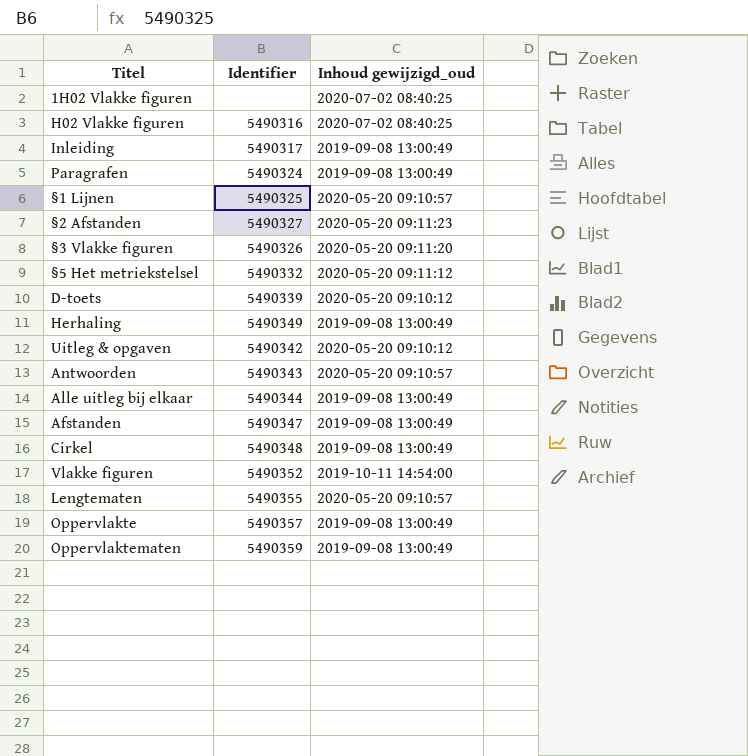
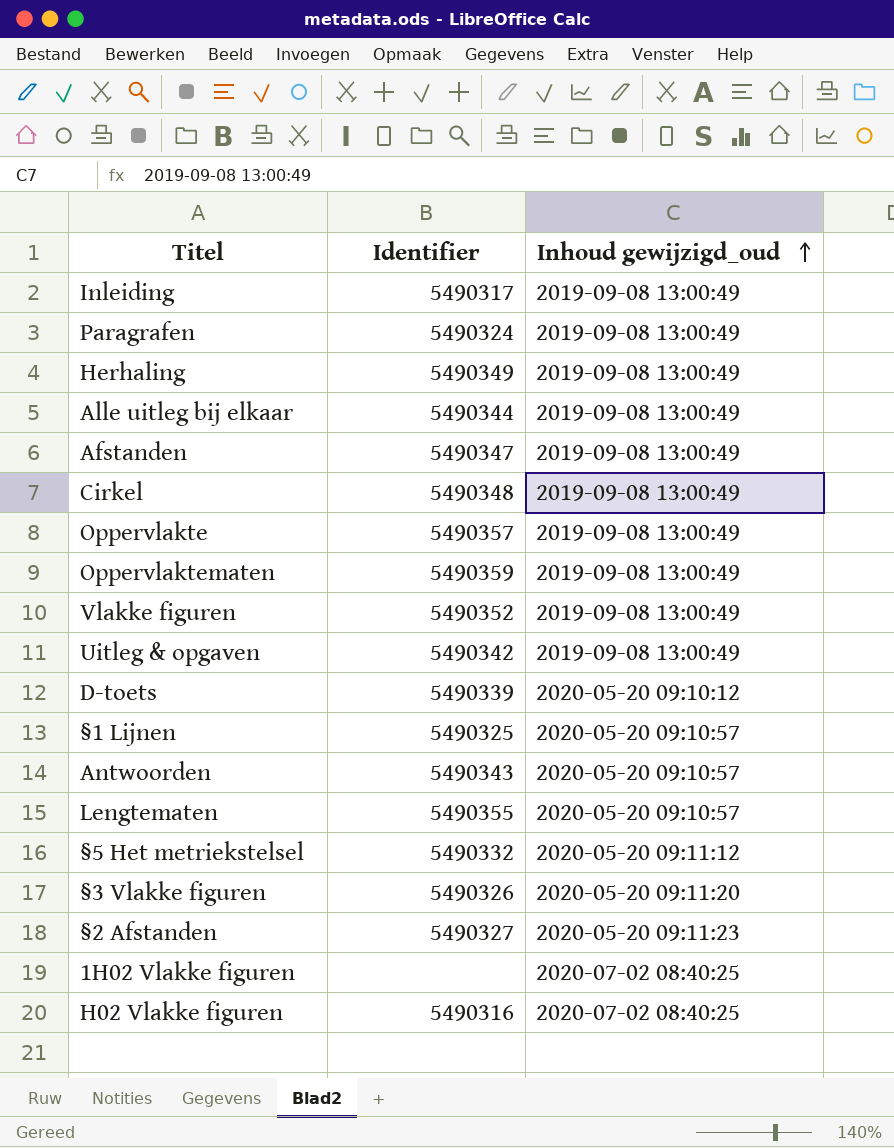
row order: none -> Inhoud gewijzigd_oud ascending
Vlakke figuren | Inhoud gewijzigd_oud: 2019-10-11 14:54:00 -> 2019-09-08 13:00:49
Uitleg & opgaven | Inhoud gewijzigd_oud: 2020-05-20 09:10:12 -> 2019-09-08 13:00:49

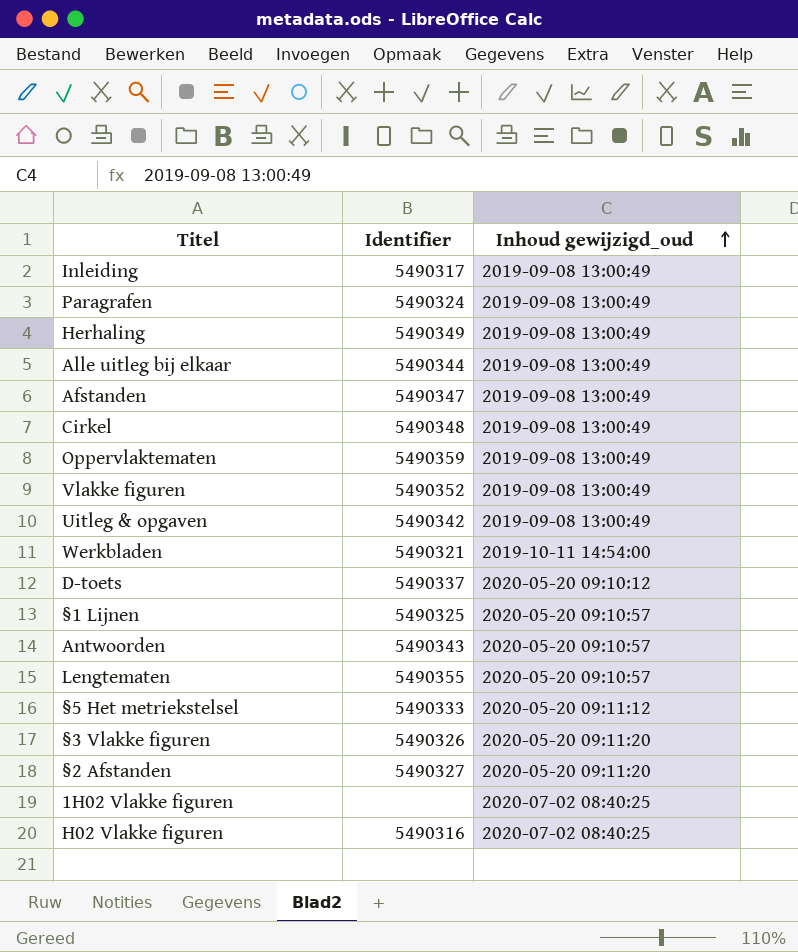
row Oppervlakte: 5490357 | 2019-09-08 13:00:49 -> none
row Werkbladen: none -> 5490321 | 2019-10-11 14:54:00
D-toets | Identifier: 5490339 -> 5490337
§5 Het metriekstelsel | Identifier: 5490332 -> 5490333
§2 Afstanden | Inhoud gewijzigd_oud: 2020-05-20 09:11:23 -> 2020-05-20 09:11:20

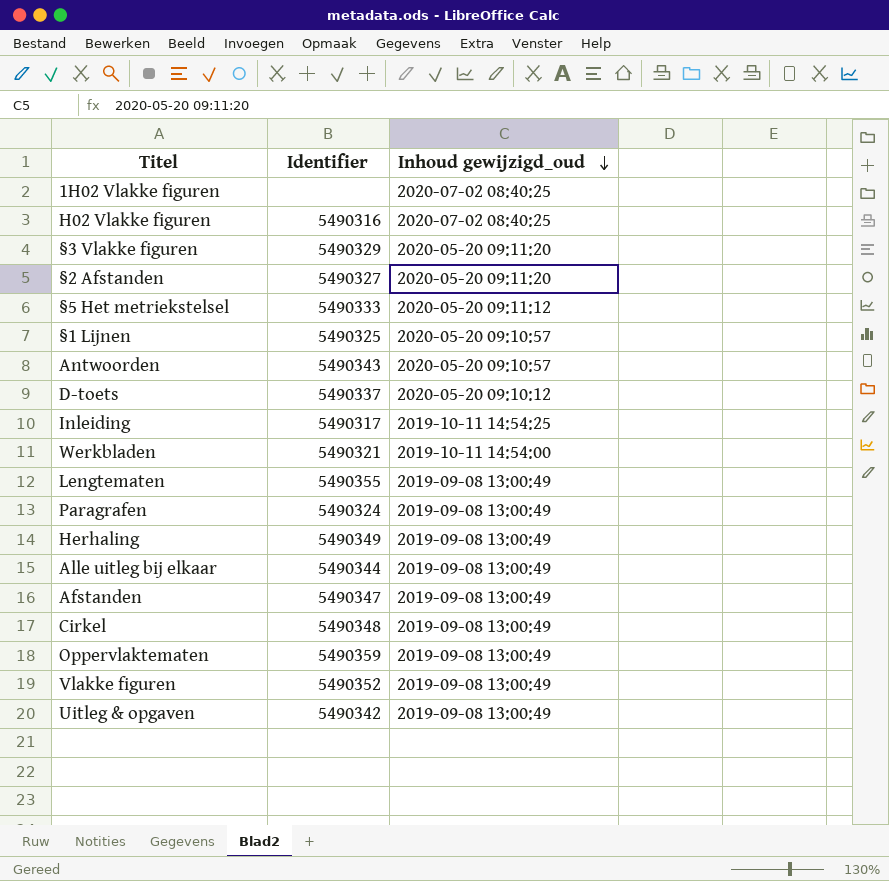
row order: Inhoud gewijzigd_oud ascending -> Inhoud gewijzigd_oud descending
§3 Vlakke figuren | Identifier: 5490326 -> 5490329
Inleiding | Inhoud gewijzigd_oud: 2019-09-08 13:00:49 -> 2019-10-11 14:54:25
Lengtematen | Inhoud gewijzigd_oud: 2020-05-20 09:10:57 -> 2019-09-08 13:00:49

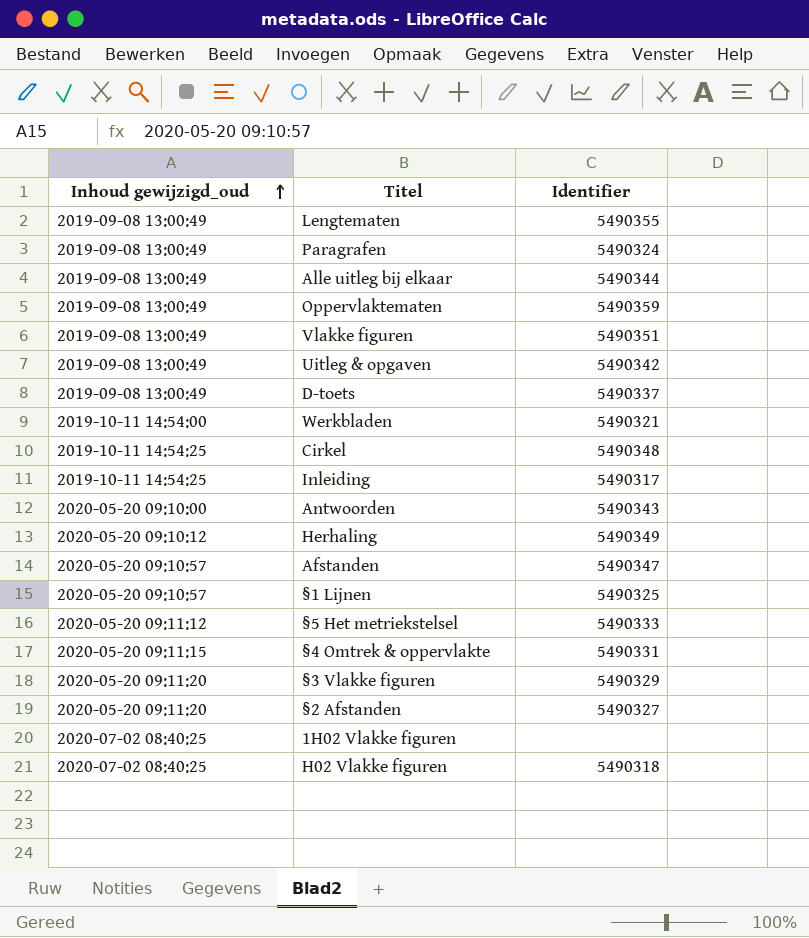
row order: Inhoud gewijzigd_oud descending -> Inhoud gewijzigd_oud ascending
column Inhoud gewijzigd_oud | position: 3 -> 1
Vlakke figuren | Identifier: 5490352 -> 5490351
D-toets | Inhoud gewijzigd_oud: 2020-05-20 09:10:12 -> 2019-09-08 13:00:49
Cirkel | Inhoud gewijzigd_oud: 2019-09-08 13:00:49 -> 2019-10-11 14:54:25
Antwoorden | Inhoud gewijzigd_oud: 2020-05-20 09:10:57 -> 2020-05-20 09:10:00
Herhaling | Inhoud gewijzigd_oud: 2019-09-08 13:00:49 -> 2020-05-20 09:10:12
Afstanden | Inhoud gewijzigd_oud: 2019-09-08 13:00:49 -> 2020-05-20 09:10:57
row §4 Omtrek & oppervlakte: none -> 2020-05-20 09:11:15 | 5490331
H02 Vlakke figuren | Identifier: 5490316 -> 5490318

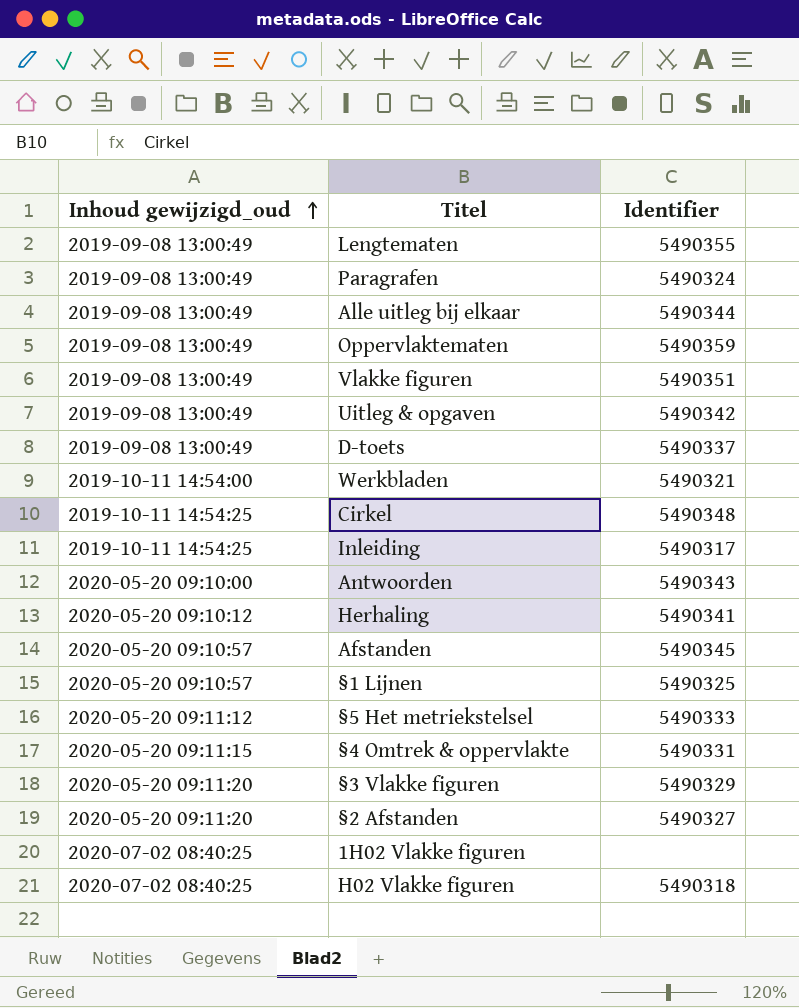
Herhaling | Identifier: 5490349 -> 5490341
Afstanden | Identifier: 5490347 -> 5490345

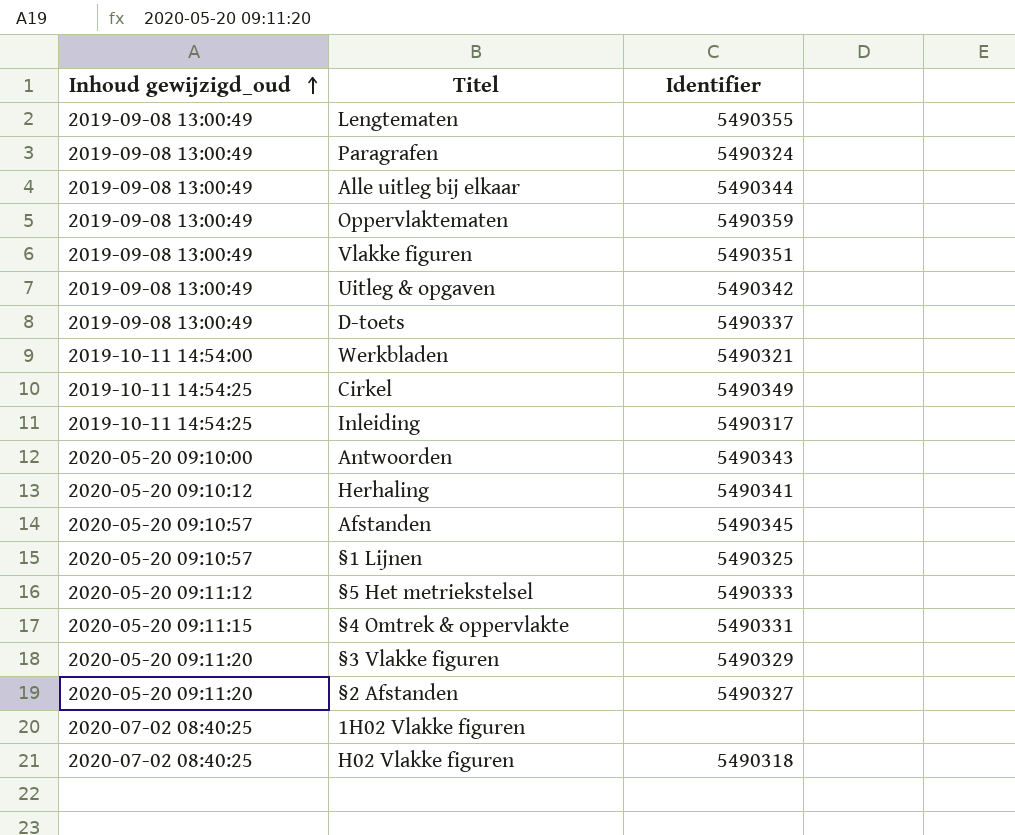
Cirkel | Identifier: 5490348 -> 5490349

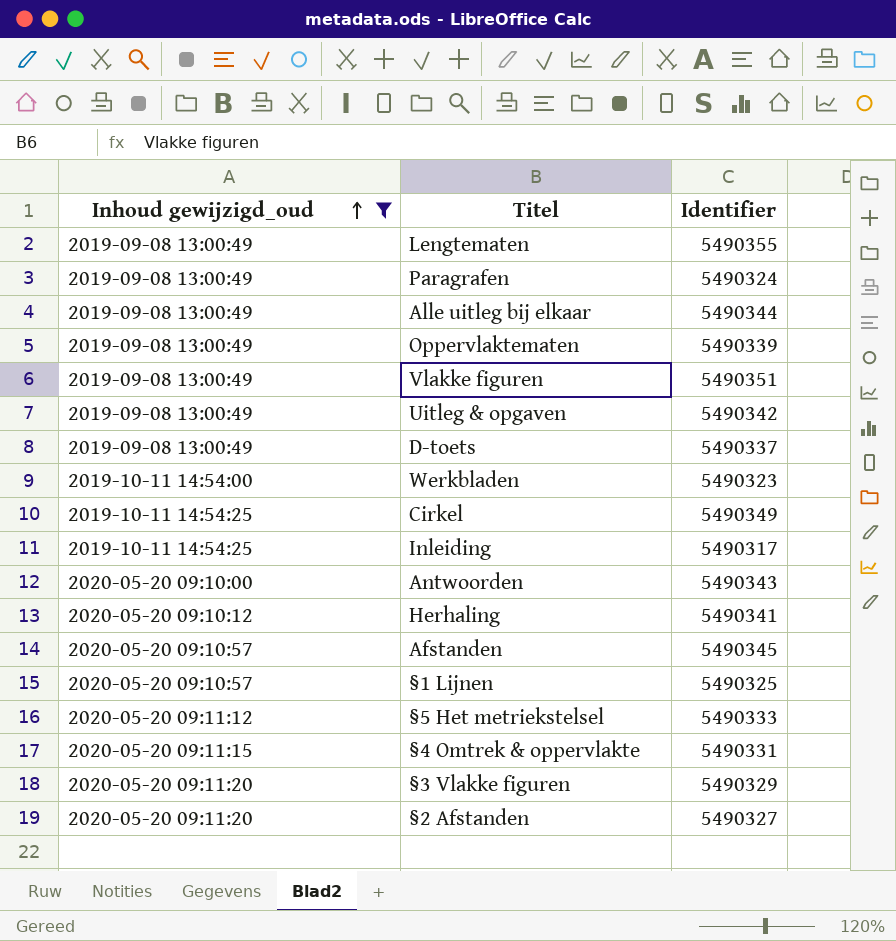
filter: none -> Inhoud gewijzigd_oud != 2020-07-02 08:40:25
Oppervlaktematen | Identifier: 5490359 -> 5490339
Werkbladen | Identifier: 5490321 -> 5490323

